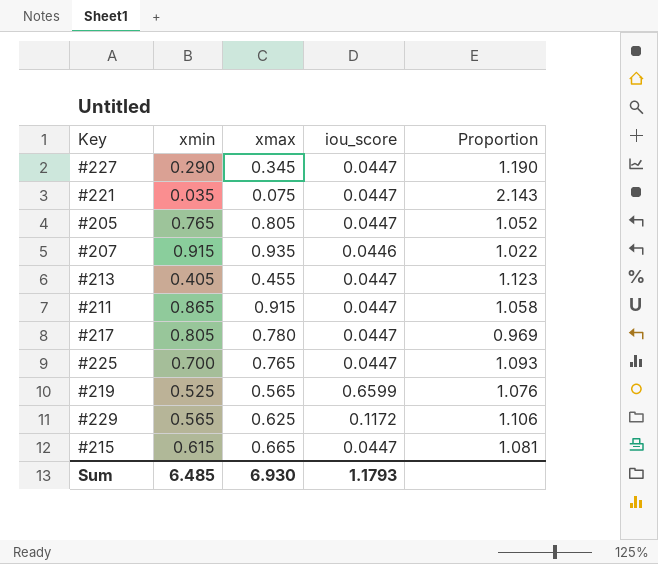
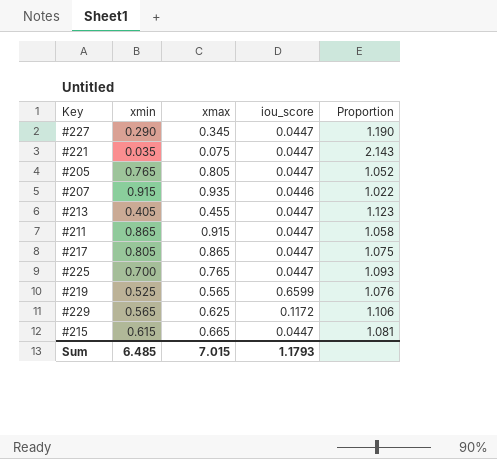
#217 | xmax: 0.780 -> 0.865
#217 | Proportion: 0.969 -> 1.075
Sum | xmax: 6.930 -> 7.015

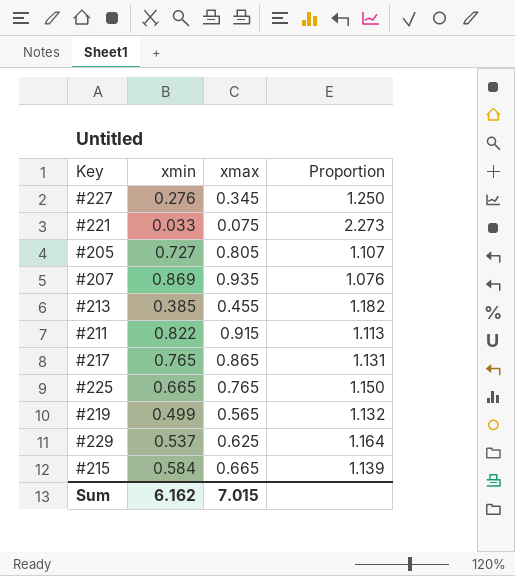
column iou_score | position: 4 -> none
#227 | xmin: 0.290 -> 0.276
#227 | Proportion: 1.190 -> 1.250
#221 | xmin: 0.035 -> 0.033
#221 | Proportion: 2.143 -> 2.273
#205 | xmin: 0.765 -> 0.727
#205 | Proportion: 1.052 -> 1.107
#207 | xmin: 0.915 -> 0.869
#207 | Proportion: 1.022 -> 1.076
#213 | xmin: 0.405 -> 0.385
#213 | Proportion: 1.123 -> 1.182
#211 | xmin: 0.865 -> 0.822
#211 | Proportion: 1.058 -> 1.113
#217 | xmin: 0.805 -> 0.765
#217 | Proportion: 1.075 -> 1.131
#225 | xmin: 0.700 -> 0.665
#225 | Proportion: 1.093 -> 1.150
#219 | xmin: 0.525 -> 0.499
#219 | Proportion: 1.076 -> 1.132
#229 | xmin: 0.565 -> 0.537
#229 | Proportion: 1.106 -> 1.164
#215 | xmin: 0.615 -> 0.584
#215 | Proportion: 1.081 -> 1.139
Sum | xmin: 6.485 -> 6.162

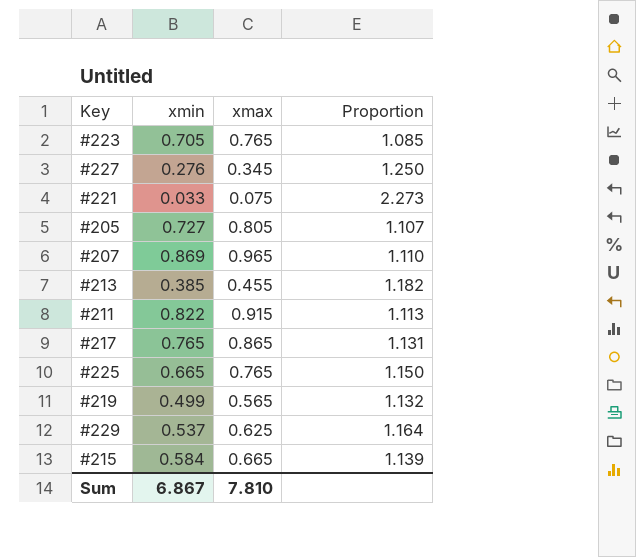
row #223: none -> 0.705 | 0.765 | 1.085
#207 | xmax: 0.935 -> 0.965
#207 | Proportion: 1.076 -> 1.110
Sum | xmin: 6.162 -> 6.867
Sum | xmax: 7.015 -> 7.810

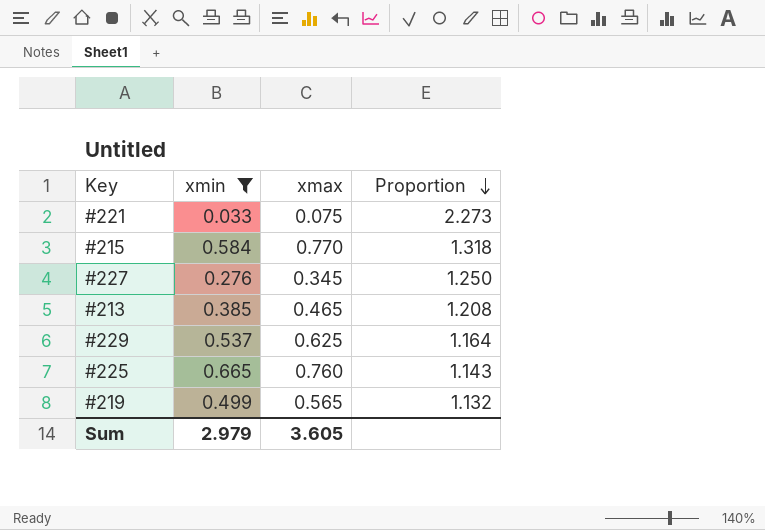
filter: none -> xmin <= 0.665
row order: none -> Proportion descending
#215 | xmax: 0.665 -> 0.770
#215 | Proportion: 1.139 -> 1.318
#213 | xmax: 0.455 -> 0.465
#213 | Proportion: 1.182 -> 1.208
#225 | xmax: 0.765 -> 0.760
#225 | Proportion: 1.150 -> 1.143
Sum | xmin: 6.867 -> 2.979
Sum | xmax: 7.810 -> 3.605

